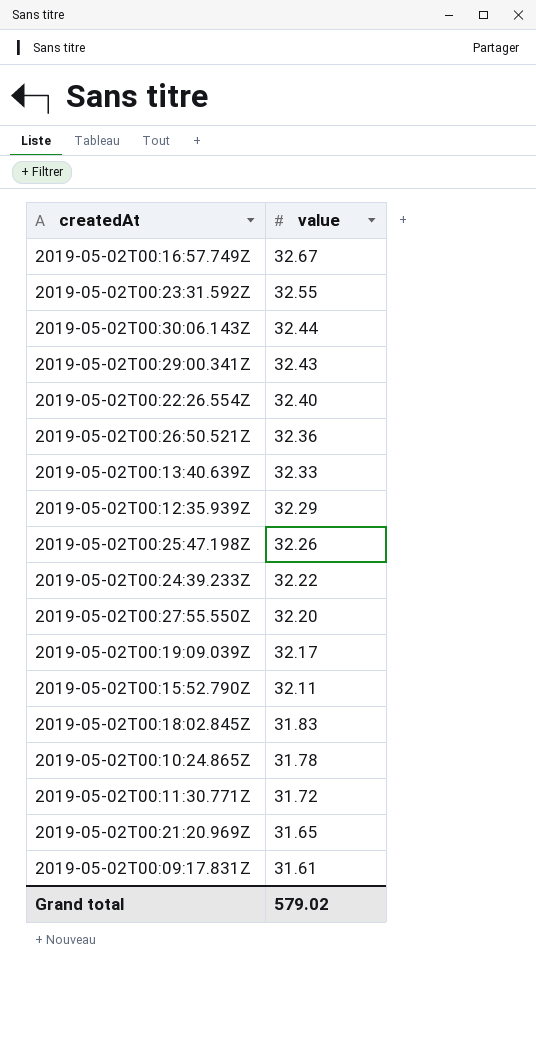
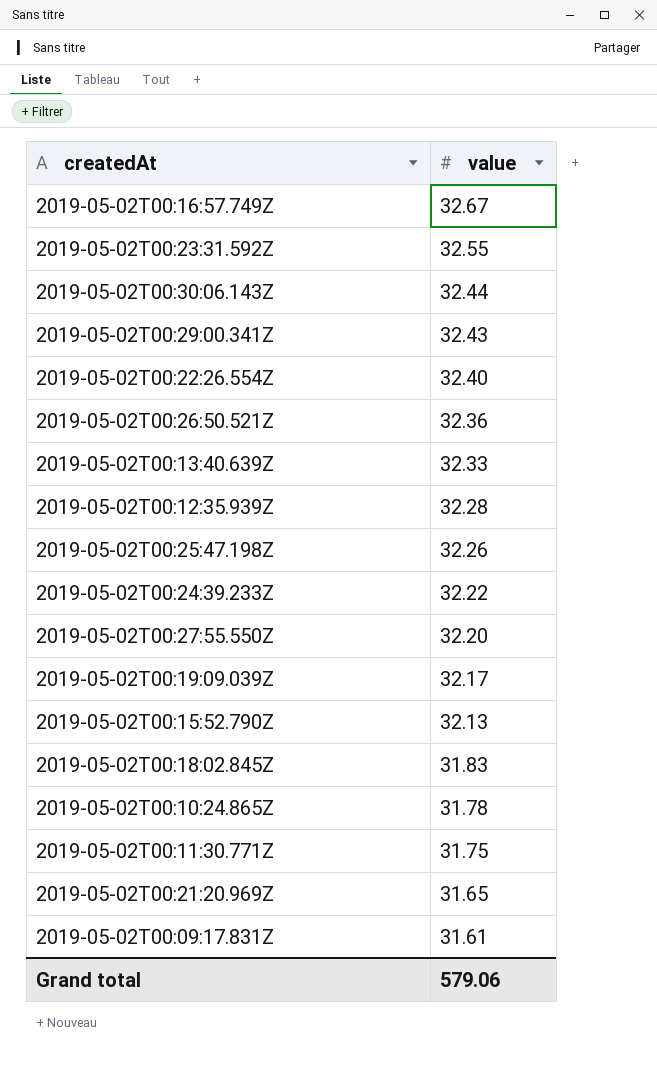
2019-05-02T00:12:35.939Z | value: 32.29 -> 32.28
2019-05-02T00:15:52.790Z | value: 32.11 -> 32.13
2019-05-02T00:11:30.771Z | value: 31.72 -> 31.75
Grand total | value: 579.02 -> 579.06

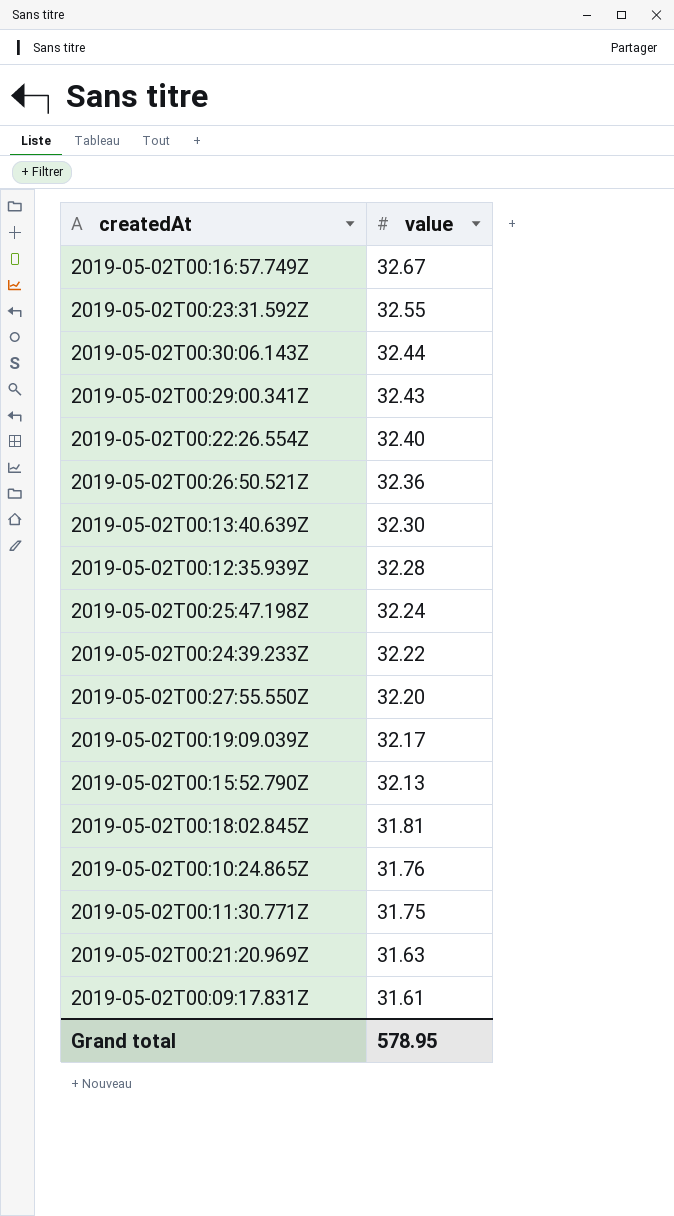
2019-05-02T00:13:40.639Z | value: 32.33 -> 32.30
2019-05-02T00:25:47.198Z | value: 32.26 -> 32.24
2019-05-02T00:18:02.845Z | value: 31.83 -> 31.81
2019-05-02T00:10:24.865Z | value: 31.78 -> 31.76
2019-05-02T00:21:20.969Z | value: 31.65 -> 31.63
Grand total | value: 579.06 -> 578.95

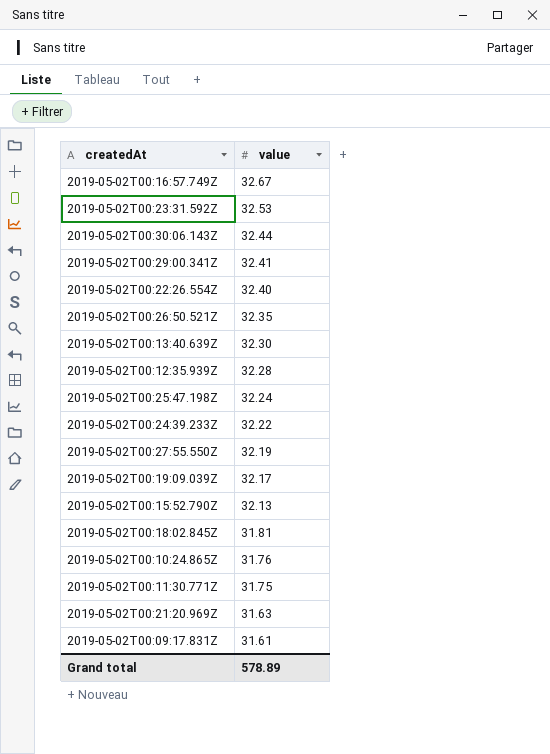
2019-05-02T00:23:31.592Z | value: 32.55 -> 32.53
2019-05-02T00:29:00.341Z | value: 32.43 -> 32.41
2019-05-02T00:26:50.521Z | value: 32.36 -> 32.35
2019-05-02T00:27:55.550Z | value: 32.20 -> 32.19
Grand total | value: 578.95 -> 578.89

